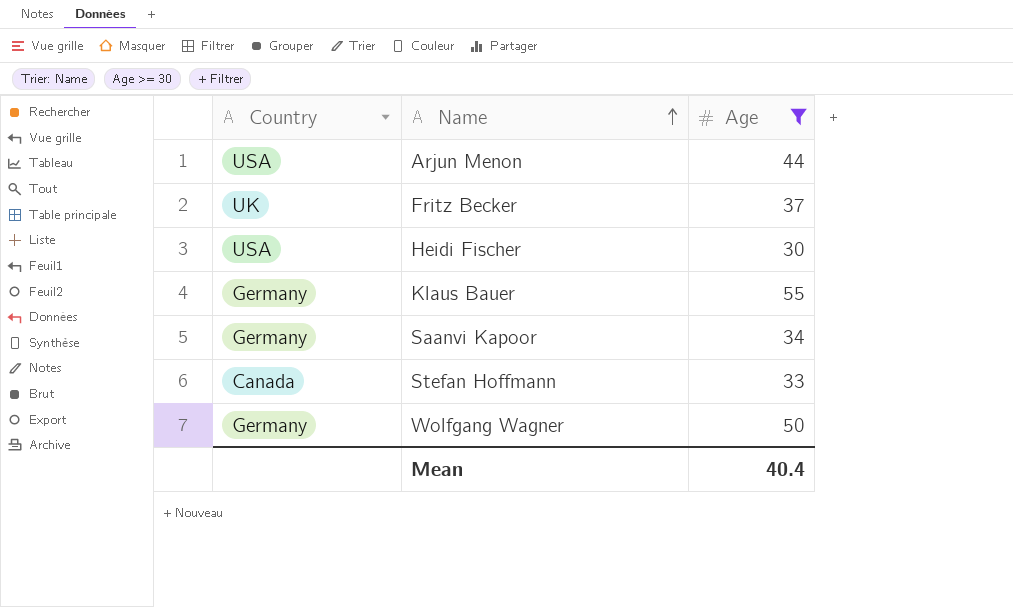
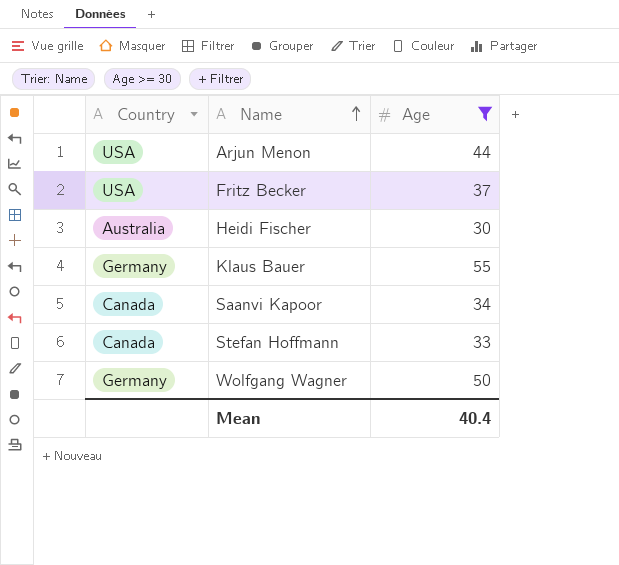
Fritz Becker | Country: UK -> USA
Heidi Fischer | Country: USA -> Australia
Saanvi Kapoor | Country: Germany -> Canada

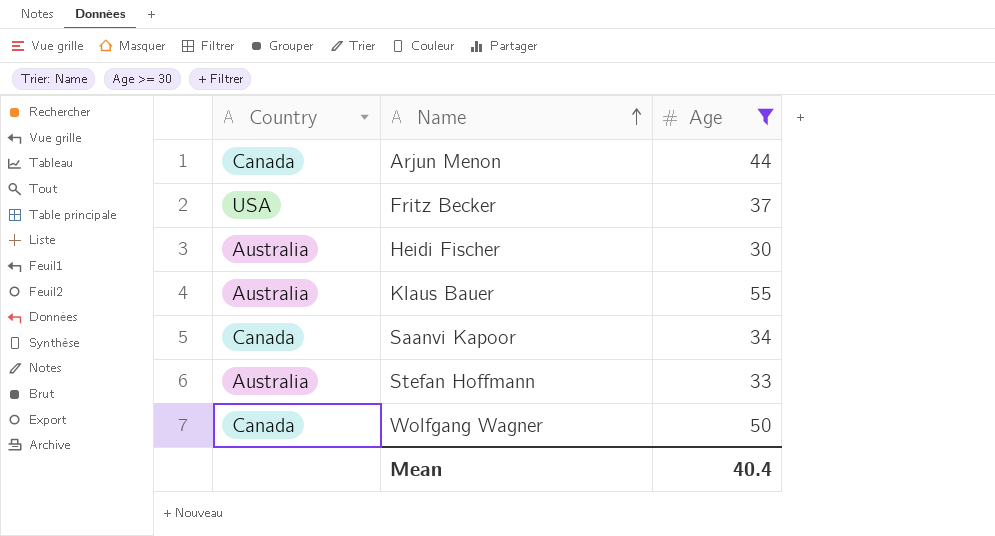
Arjun Menon | Country: USA -> Canada
Klaus Bauer | Country: Germany -> Australia
Stefan Hoffmann | Country: Canada -> Australia
Wolfgang Wagner | Country: Germany -> Canada

